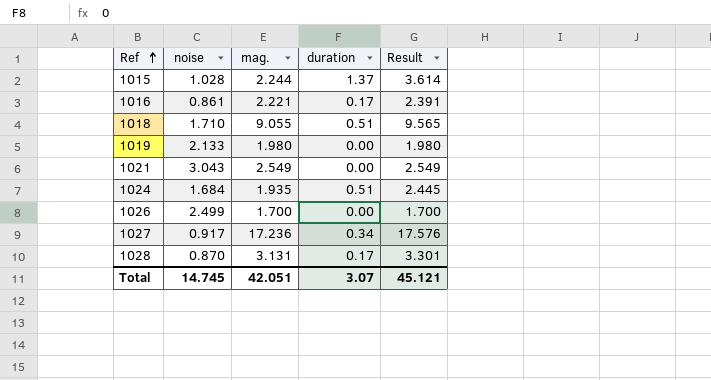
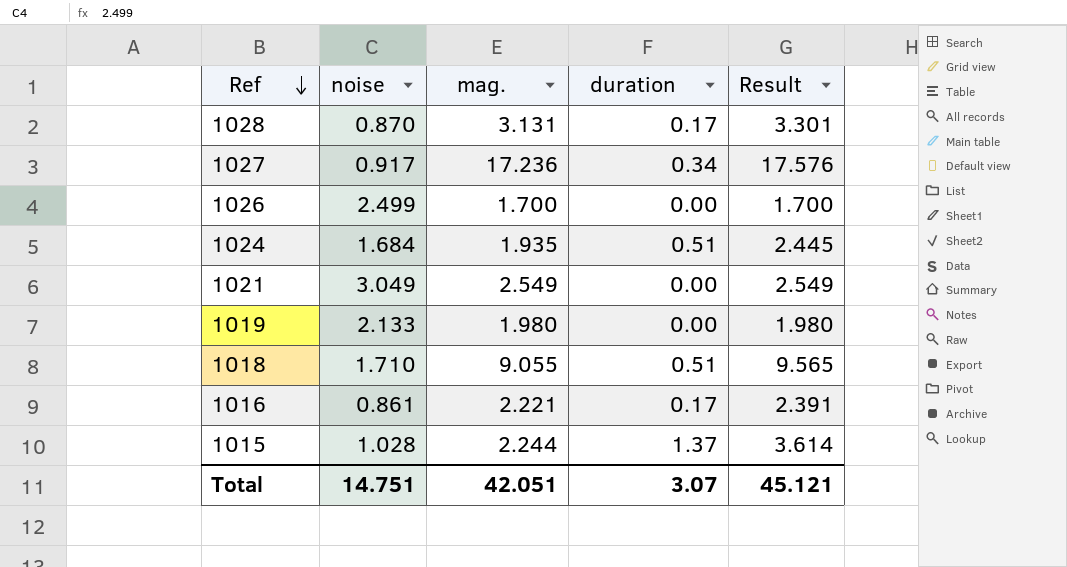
row order: Ref ascending -> Ref descending
1021 | noise: 3.043 -> 3.049
Total | noise: 14.745 -> 14.751

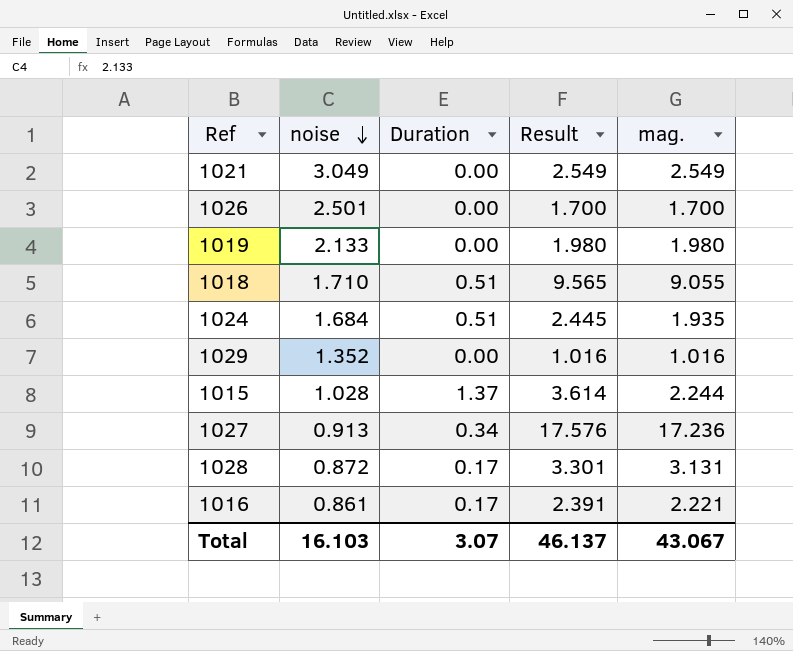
row order: Ref descending -> noise descending
column name: duration -> Duration
column mag. | position: 3 -> 5
1026 | noise: 2.499 -> 2.501
row 1029: none -> 1.352 | 0.00 | 1.016 | 1.016
1027 | noise: 0.917 -> 0.913
1028 | noise: 0.870 -> 0.872
Total | noise: 14.751 -> 16.103
Total | Result: 45.121 -> 46.137
Total | mag.: 42.051 -> 43.067

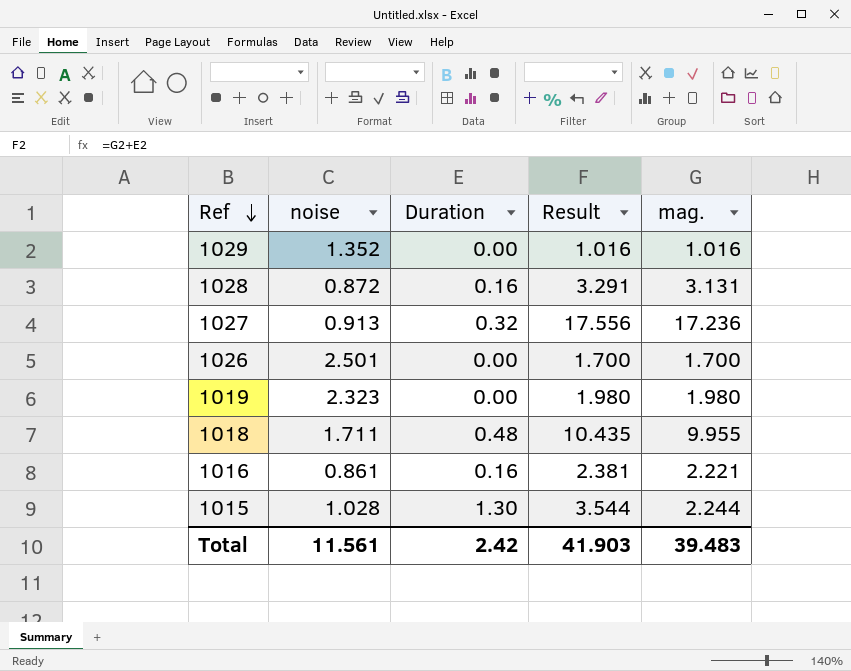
row order: noise descending -> Ref descending
row 1021: 3.049 | 0.00 | 2.549 | 2.549 -> none
row 1024: 1.684 | 0.51 | 2.445 | 1.935 -> none
1028 | Duration: 0.17 -> 0.16
1028 | Result: 3.301 -> 3.291
1027 | Duration: 0.34 -> 0.32
1027 | Result: 17.576 -> 17.556
1019 | noise: 2.133 -> 2.323
1018 | noise: 1.710 -> 1.711
1018 | Duration: 0.51 -> 0.48
1018 | Result: 9.565 -> 10.435
1018 | mag.: 9.055 -> 9.955
1016 | Duration: 0.17 -> 0.16
1016 | Result: 2.391 -> 2.381
1015 | Duration: 1.37 -> 1.30
1015 | Result: 3.614 -> 3.544
Total | noise: 16.103 -> 11.561
Total | Duration: 3.07 -> 2.42
Total | Result: 46.137 -> 41.903
Total | mag.: 43.067 -> 39.483

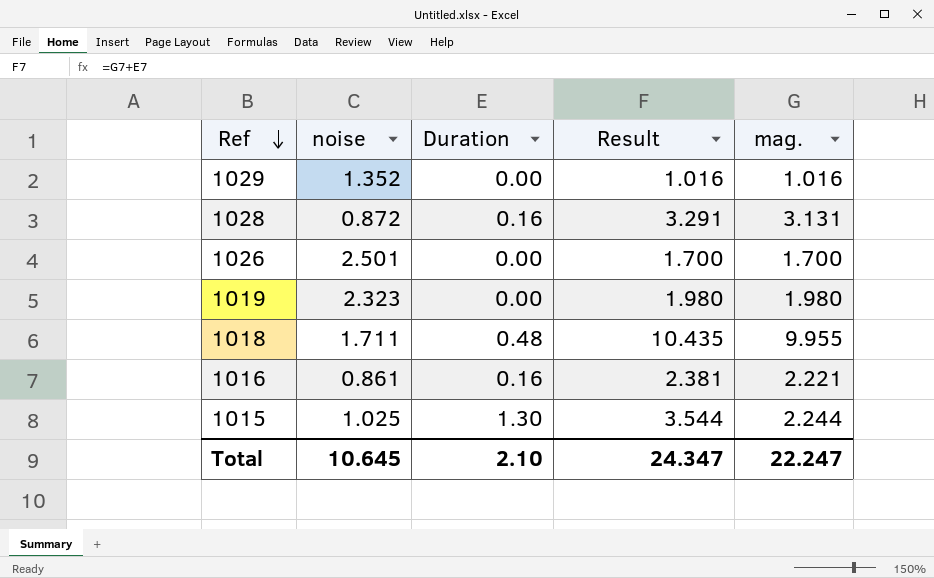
row 1027: 0.913 | 0.32 | 17.556 | 17.236 -> none
1015 | noise: 1.028 -> 1.025
Total | noise: 11.561 -> 10.645
Total | Duration: 2.42 -> 2.10
Total | Result: 41.903 -> 24.347
Total | mag.: 39.483 -> 22.247

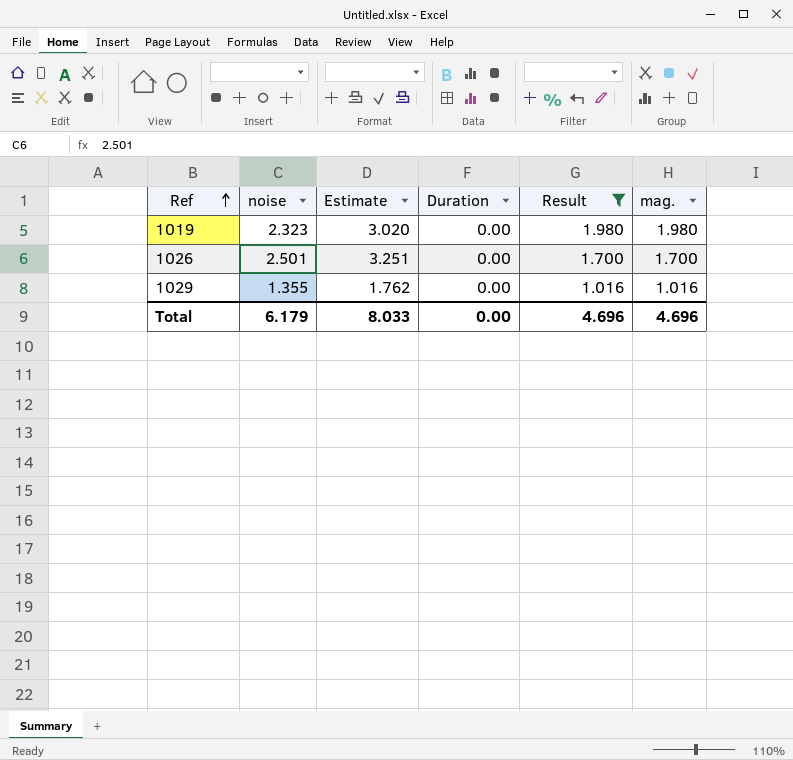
filter: none -> Result <= 1.980
row order: Ref descending -> Ref ascending
column Estimate | formula: none -> [noise] * 1.3
1029 | noise: 1.352 -> 1.355
Total | noise: 10.645 -> 6.179
Total | Duration: 2.10 -> 0.00
Total | Result: 24.347 -> 4.696
Total | mag.: 22.247 -> 4.696

